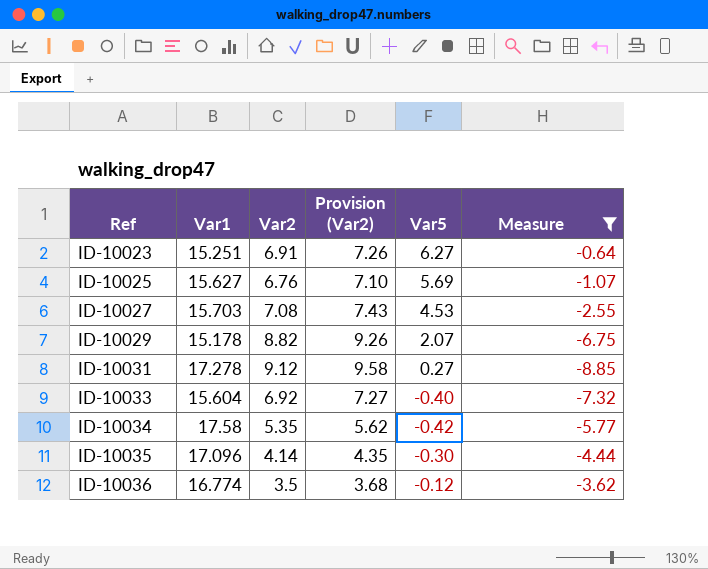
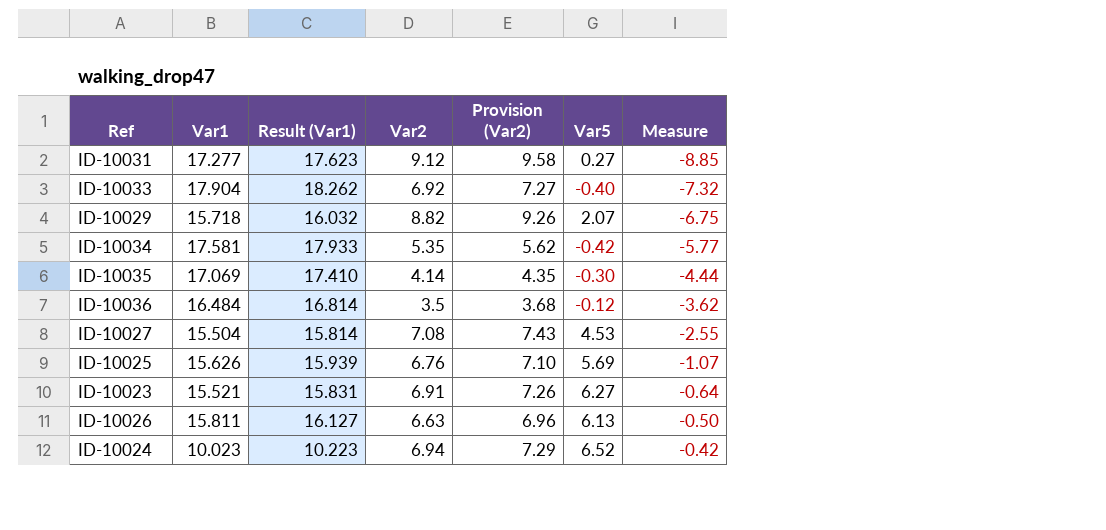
filter: Measure <= -0.64 -> none
row order: Ref ascending -> Measure ascending
column Result (Var1) | formula: none -> [Var1] * 1.02
ID-10031 | Var1: 17.278 -> 17.277
ID-10033 | Var1: 15.604 -> 17.904
ID-10029 | Var1: 15.178 -> 15.718
ID-10034 | Var1: 17.58 -> 17.581
ID-10035 | Var1: 17.096 -> 17.069
ID-10036 | Var1: 16.774 -> 16.484
ID-10027 | Var1: 15.703 -> 15.504
ID-10025 | Var1: 15.627 -> 15.626
ID-10023 | Var1: 15.251 -> 15.521

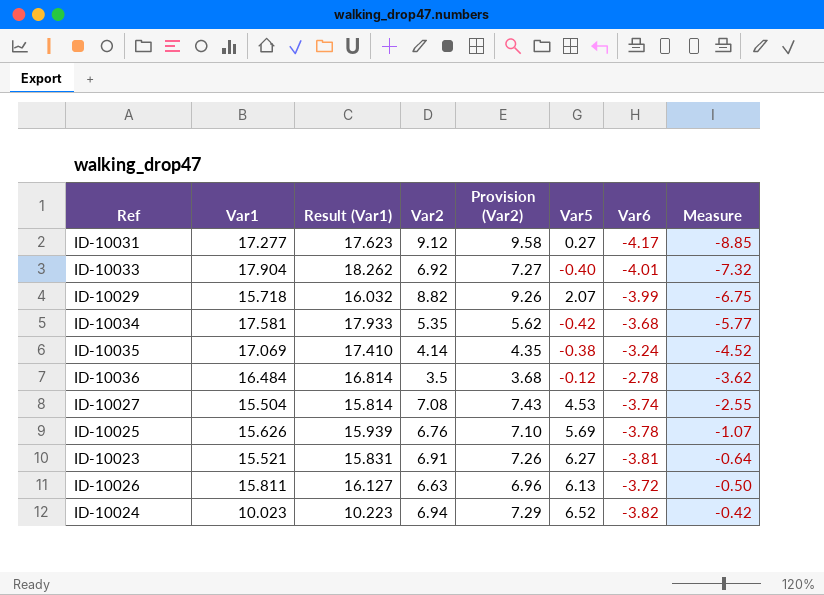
column Var6 | position: none -> 7
ID-10035 | Var5: -0.30 -> -0.38
ID-10035 | Measure: -4.44 -> -4.52

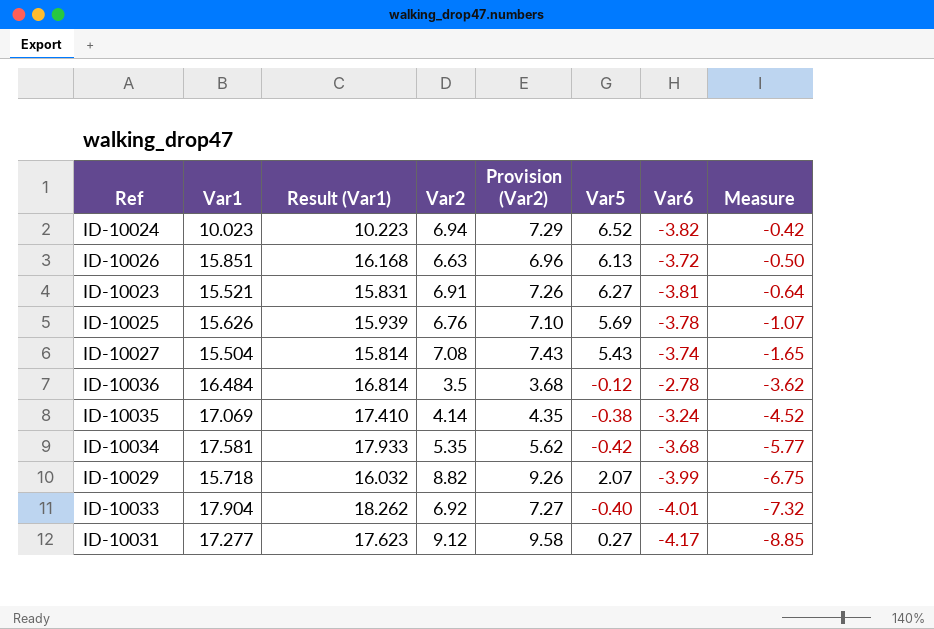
row order: Measure ascending -> Measure descending
ID-10026 | Var1: 15.811 -> 15.851
ID-10026 | Result (Var1): 16.127 -> 16.168
ID-10027 | Var5: 4.53 -> 5.43
ID-10027 | Measure: -2.55 -> -1.65

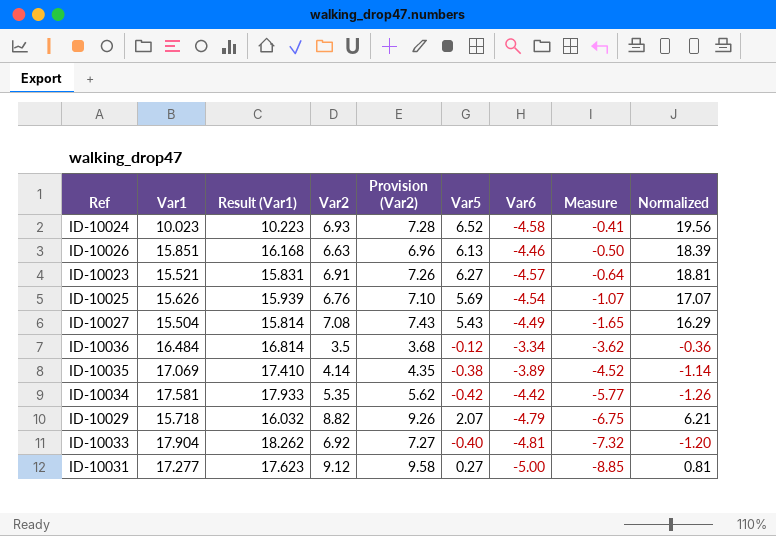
column Normalized | formula: none -> [Var5] * 3
ID-10024 | Var2: 6.94 -> 6.93
ID-10024 | Provision (Var2): 7.29 -> 7.28
ID-10024 | Var6: -3.82 -> -4.58
ID-10024 | Measure: -0.42 -> -0.41
ID-10026 | Var6: -3.72 -> -4.46
ID-10023 | Var6: -3.81 -> -4.57
ID-10025 | Var6: -3.78 -> -4.54
ID-10027 | Var6: -3.74 -> -4.49
ID-10036 | Var6: -2.78 -> -3.34
ID-10035 | Var6: -3.24 -> -3.89
ID-10034 | Var6: -3.68 -> -4.42
ID-10029 | Var6: -3.99 -> -4.79
ID-10033 | Var6: -4.01 -> -4.81
ID-10031 | Var6: -4.17 -> -5.00

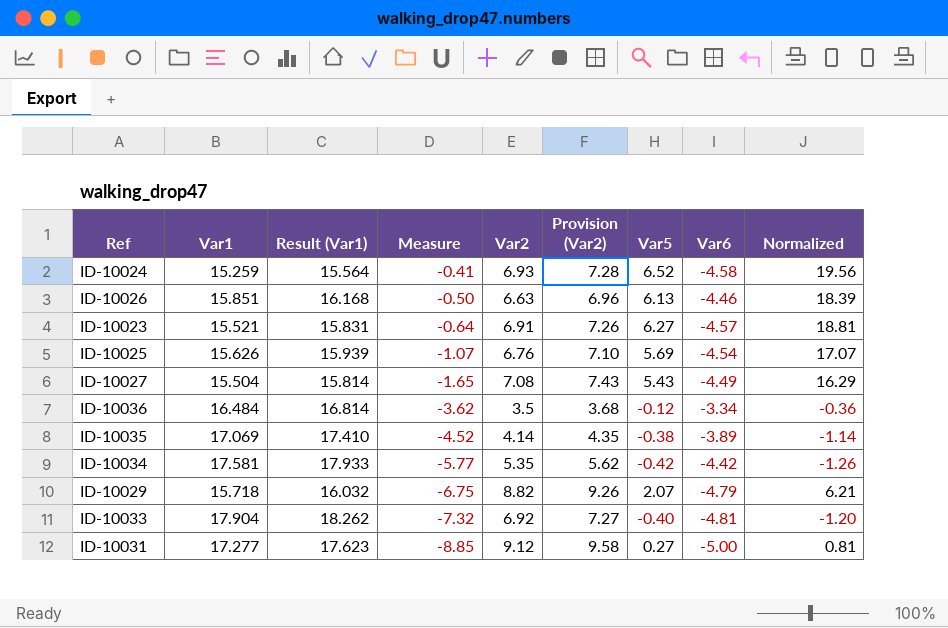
column Measure | position: 8 -> 4
ID-10024 | Var1: 10.023 -> 15.259
ID-10024 | Result (Var1): 10.223 -> 15.564

